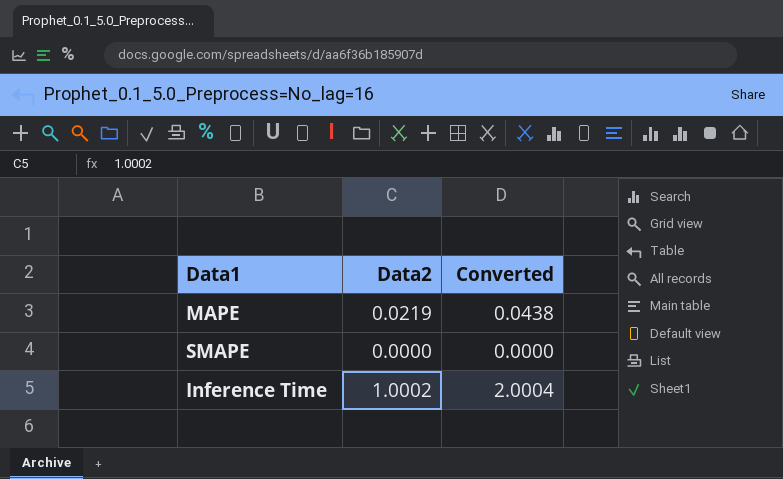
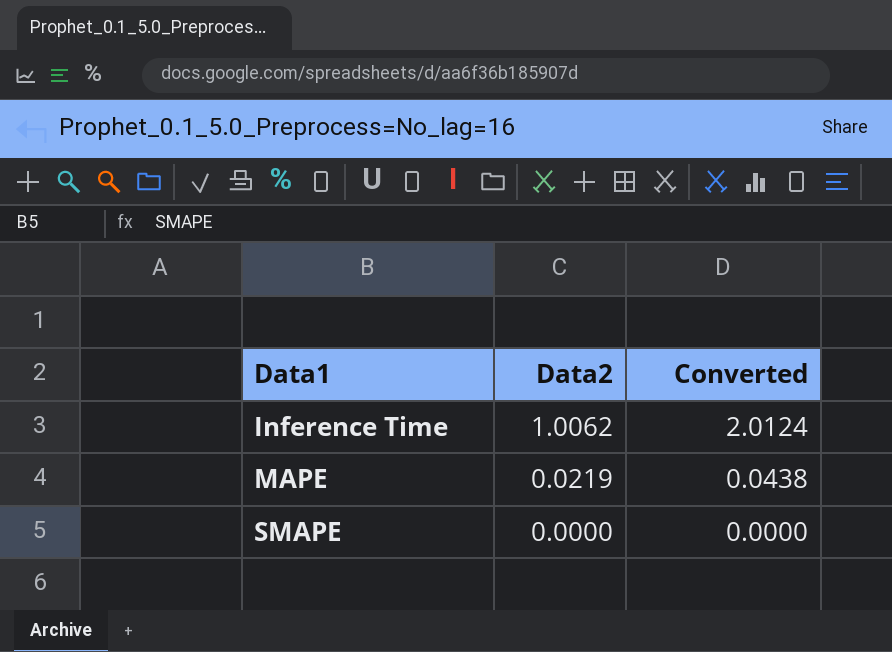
row order: none -> Data1 ascending
Inference Time | Data2: 1.0002 -> 1.0062
Inference Time | Converted: 2.0004 -> 2.0124

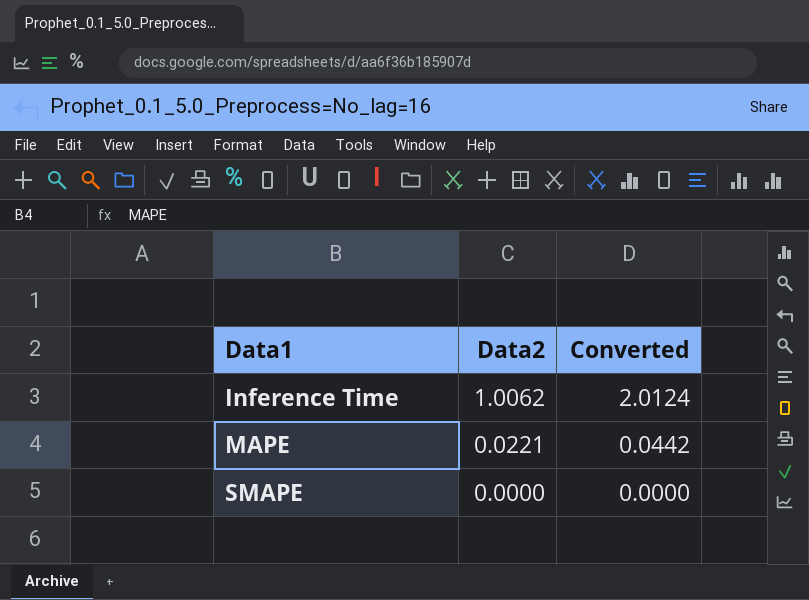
MAPE | Data2: 0.0219 -> 0.0221
MAPE | Converted: 0.0438 -> 0.0442

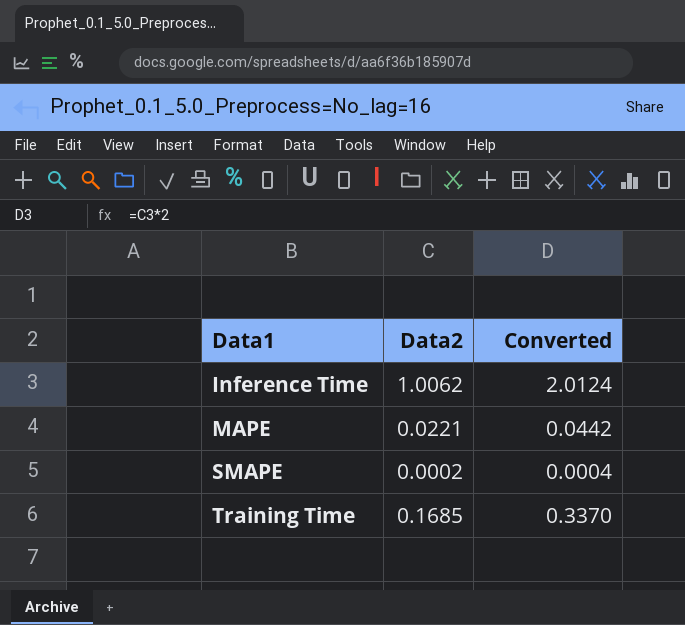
SMAPE | Data2: 0.0000 -> 0.0002
SMAPE | Converted: 0.0000 -> 0.0004
row Training Time: none -> 0.1685 | 0.3370

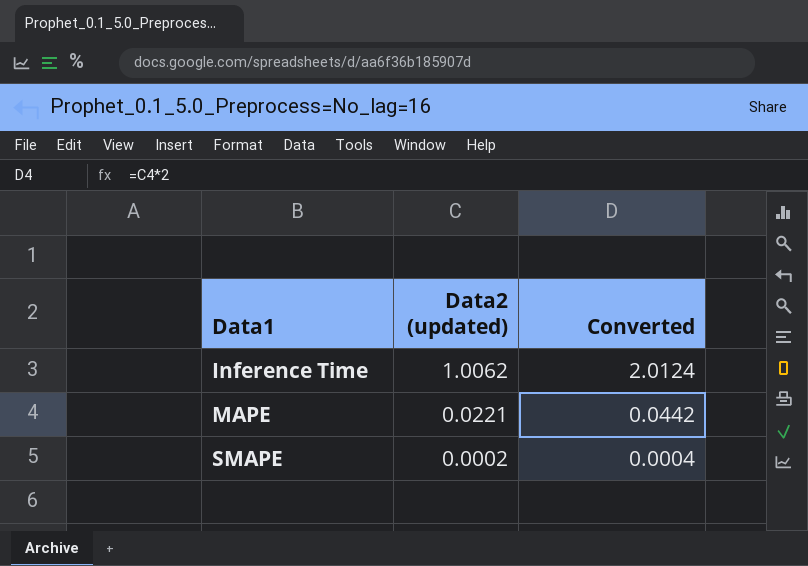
column name: Data2 -> Data2 (updated)
row Training Time: 0.1685 | 0.3370 -> none

